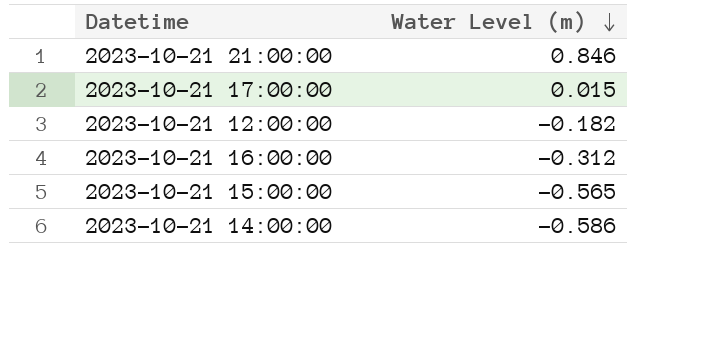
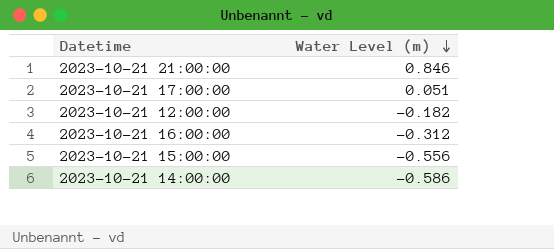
2023-10-21 17:00:00 | Water Level (m): 0.015 -> 0.051
2023-10-21 15:00:00 | Water Level (m): -0.565 -> -0.556

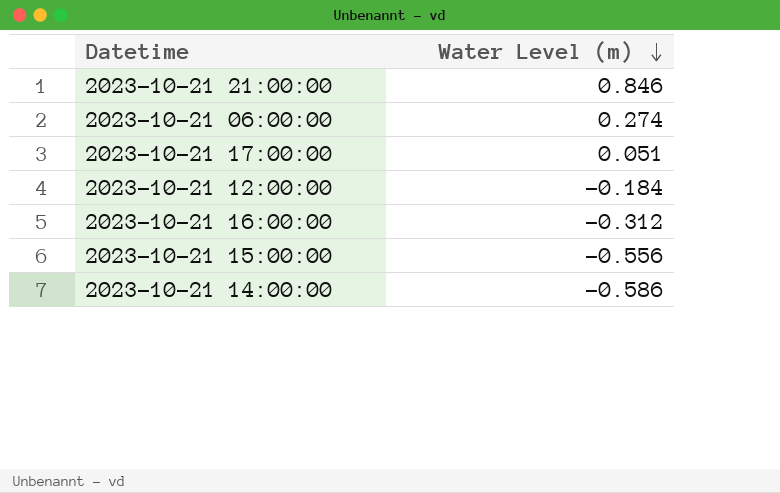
row 2023-10-21 06:00:00: none -> 0.274
2023-10-21 12:00:00 | Water Level (m): -0.182 -> -0.184

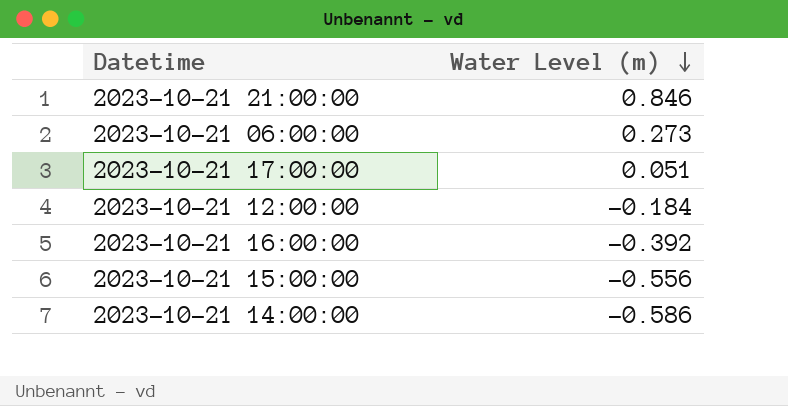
2023-10-21 06:00:00 | Water Level (m): 0.274 -> 0.273
2023-10-21 16:00:00 | Water Level (m): -0.312 -> -0.392

